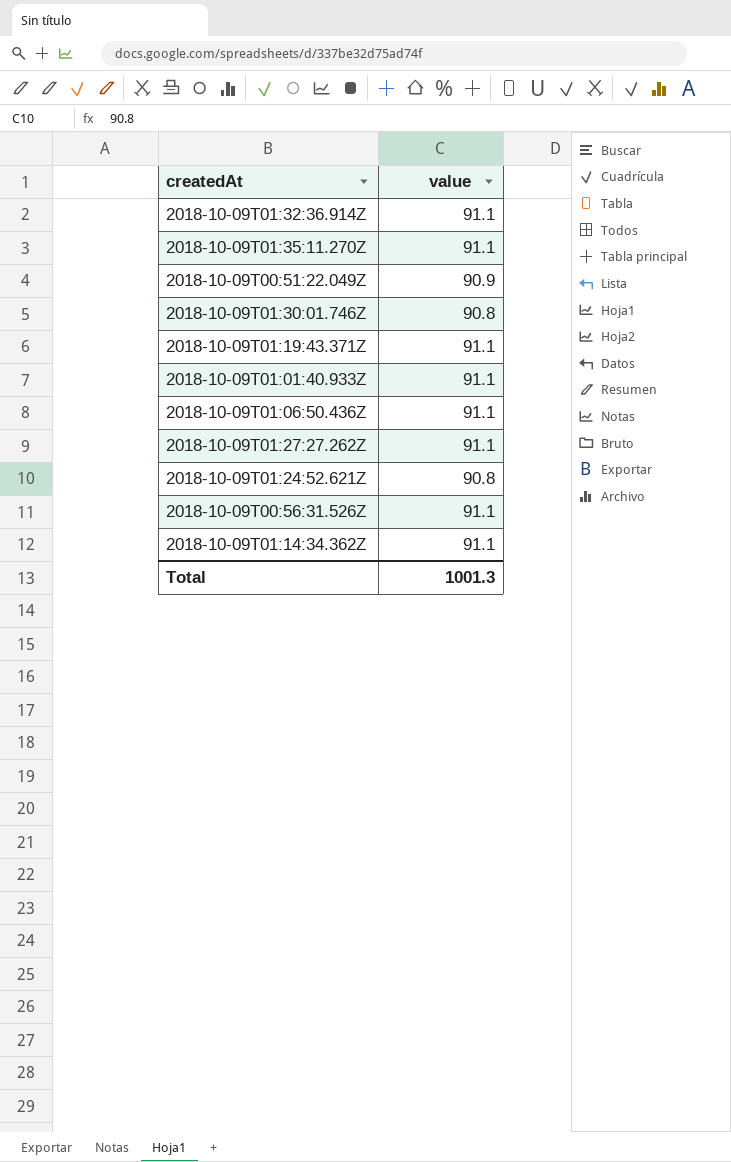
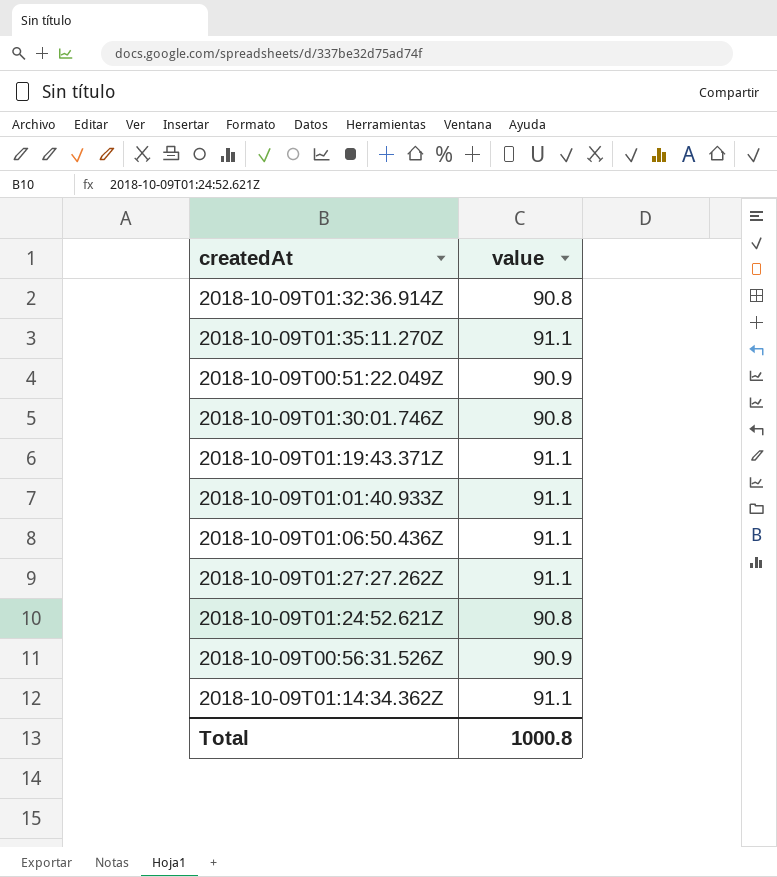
2018-10-09T01:32:36.914Z | value: 91.1 -> 90.8
2018-10-09T00:56:31.526Z | value: 91.1 -> 90.9
Total | value: 1001.3 -> 1000.8

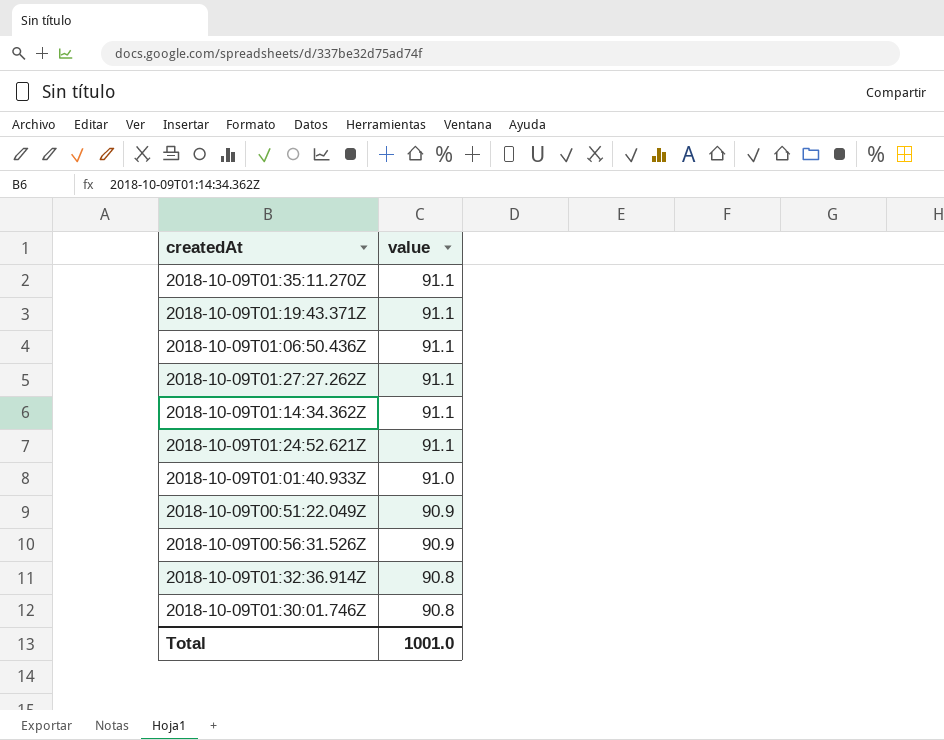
row order: none -> value descending
2018-10-09T01:24:52.621Z | value: 90.8 -> 91.1
2018-10-09T01:01:40.933Z | value: 91.1 -> 91.0
Total | value: 1000.8 -> 1001.0

